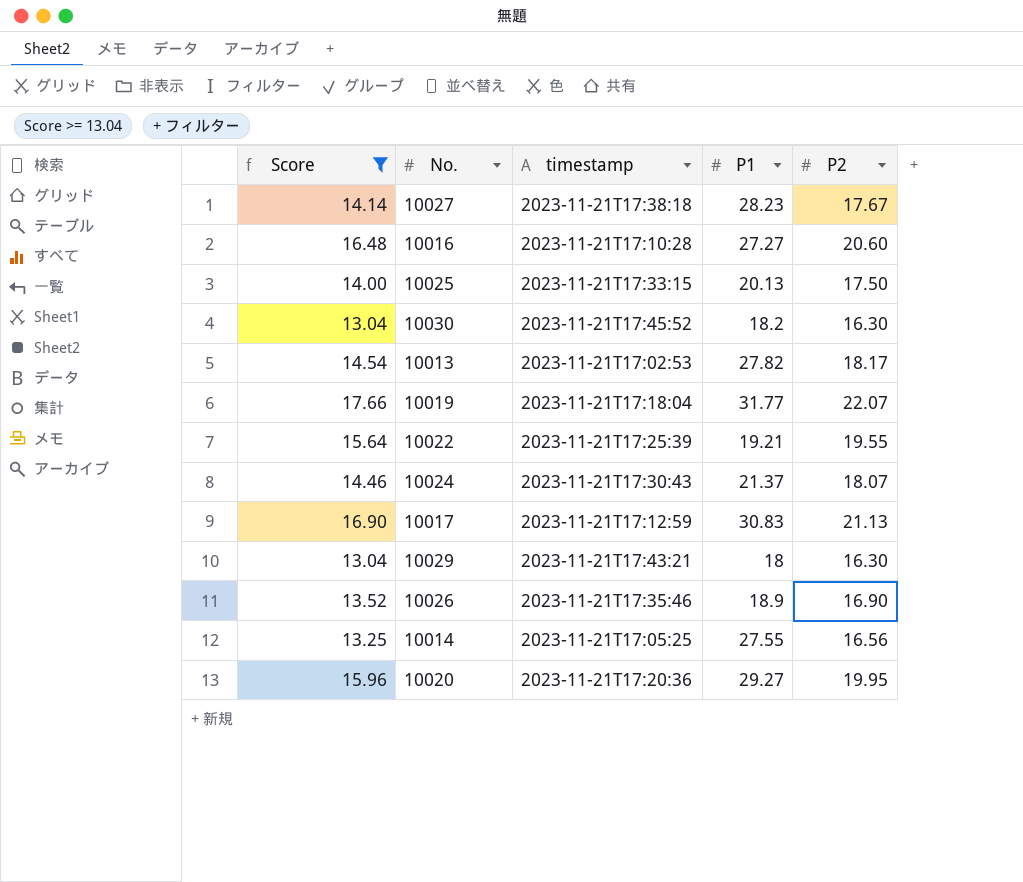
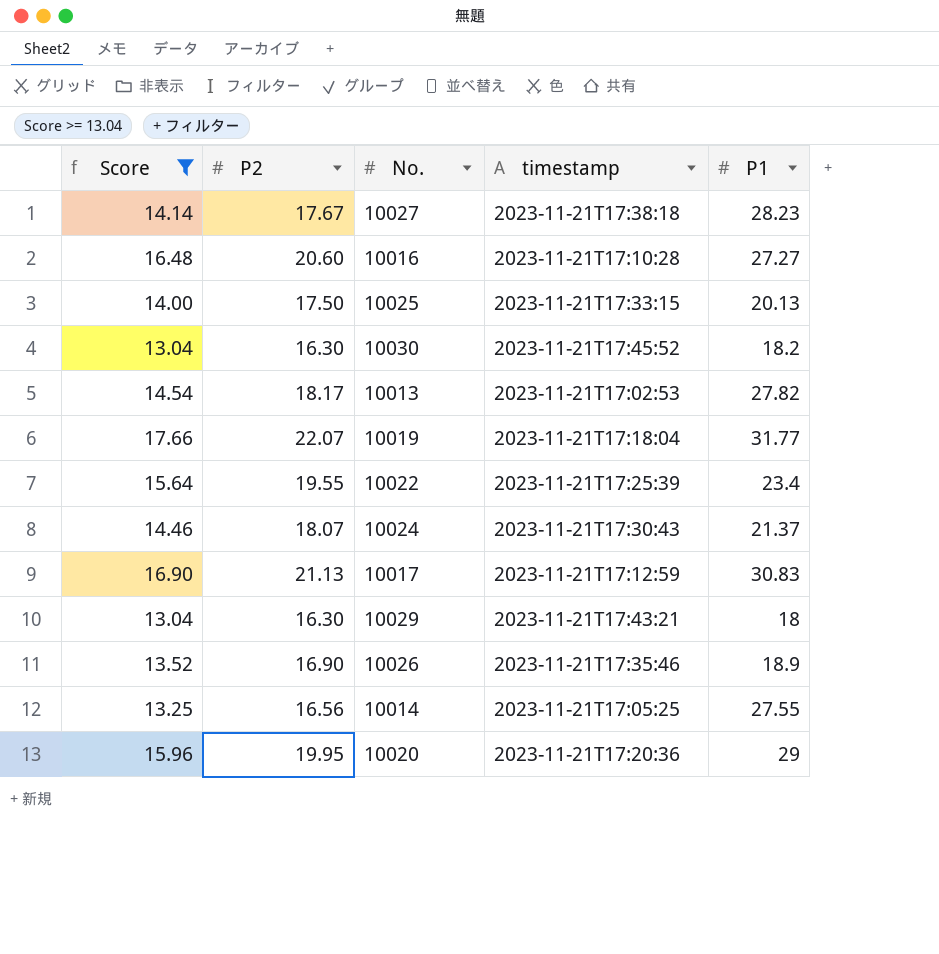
column P2 | position: 5 -> 2
10022 | P1: 19.21 -> 23.4
10020 | P1: 29.27 -> 29

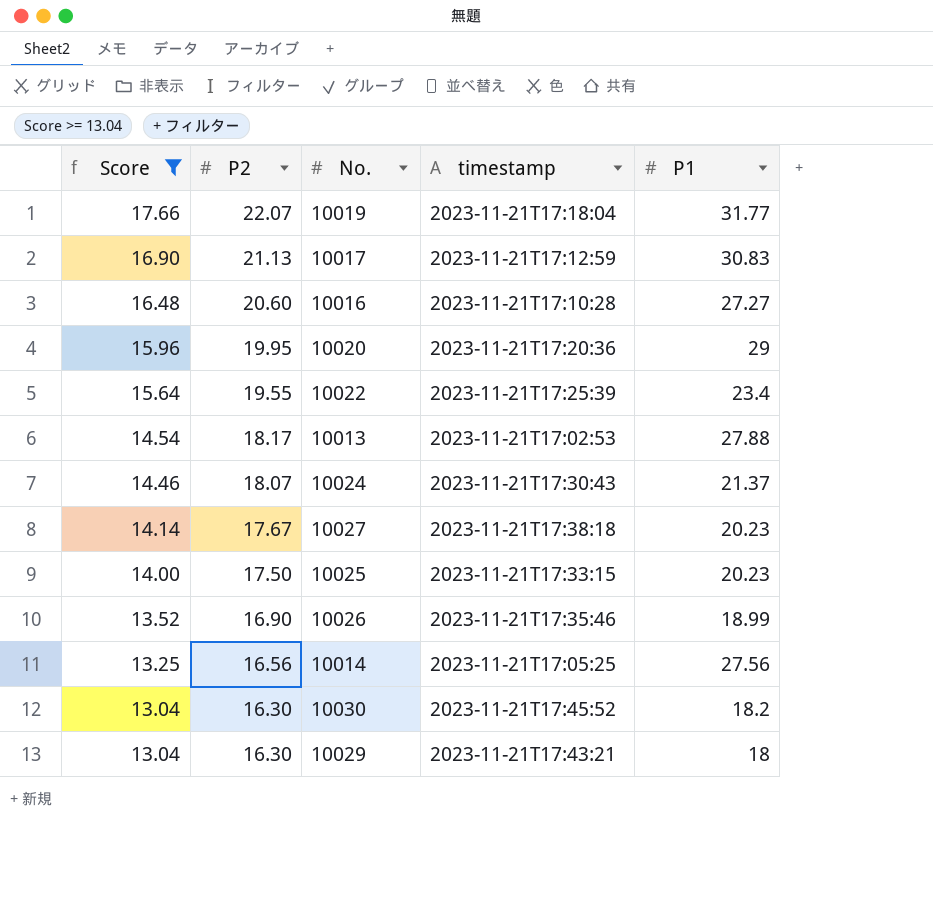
row order: none -> Score descending
10013 | P1: 27.82 -> 27.88
10027 | P1: 28.23 -> 20.23
10025 | P1: 20.13 -> 20.23
10026 | P1: 18.9 -> 18.99
10014 | P1: 27.55 -> 27.56

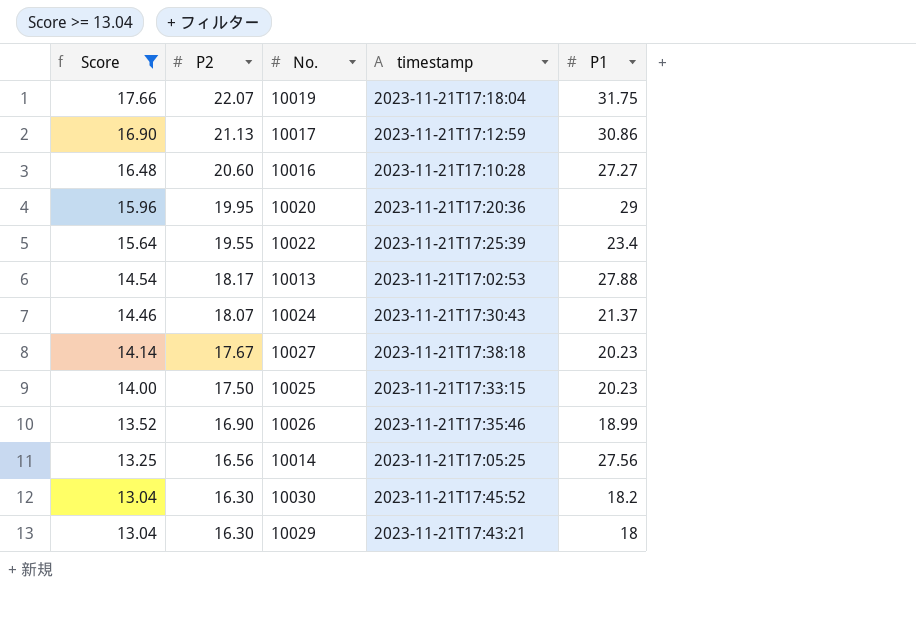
10019 | P1: 31.77 -> 31.75
10017 | P1: 30.83 -> 30.86

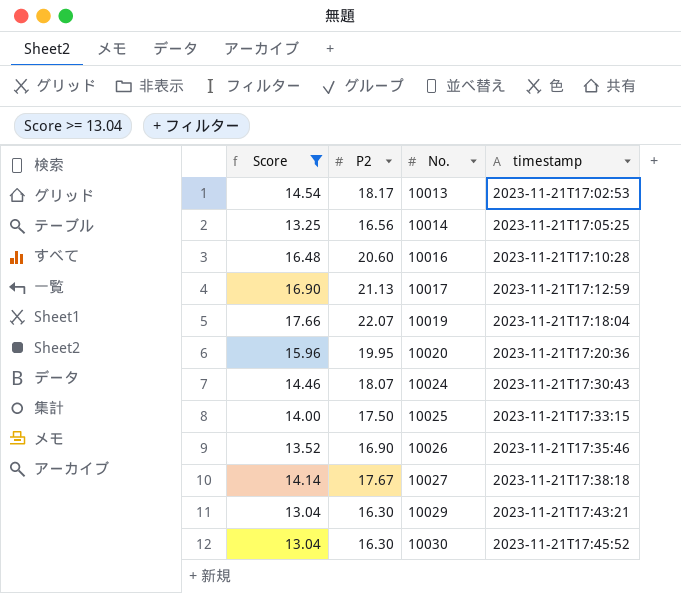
row order: Score descending -> No. ascending
column P1 | position: 5 -> none
row 10022: 15.64 | 19.55 | 2023-11-21T17:25:39 | 23.4 -> none

